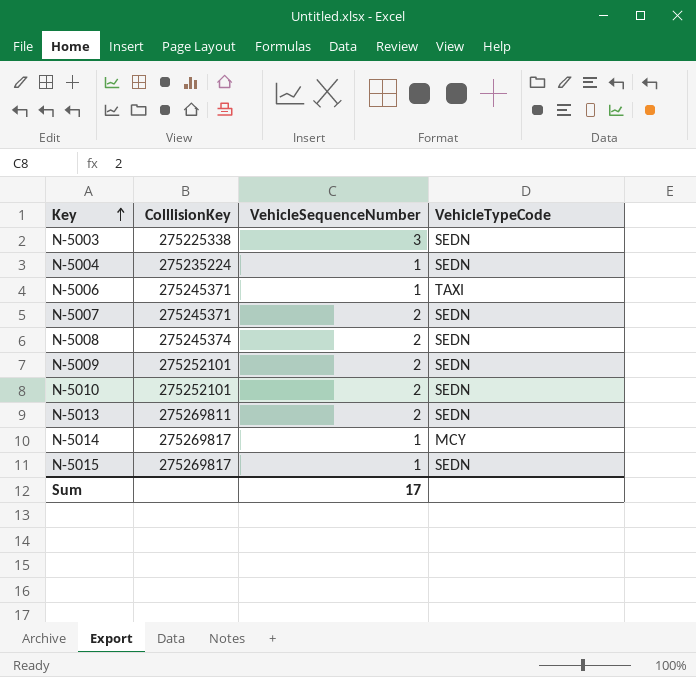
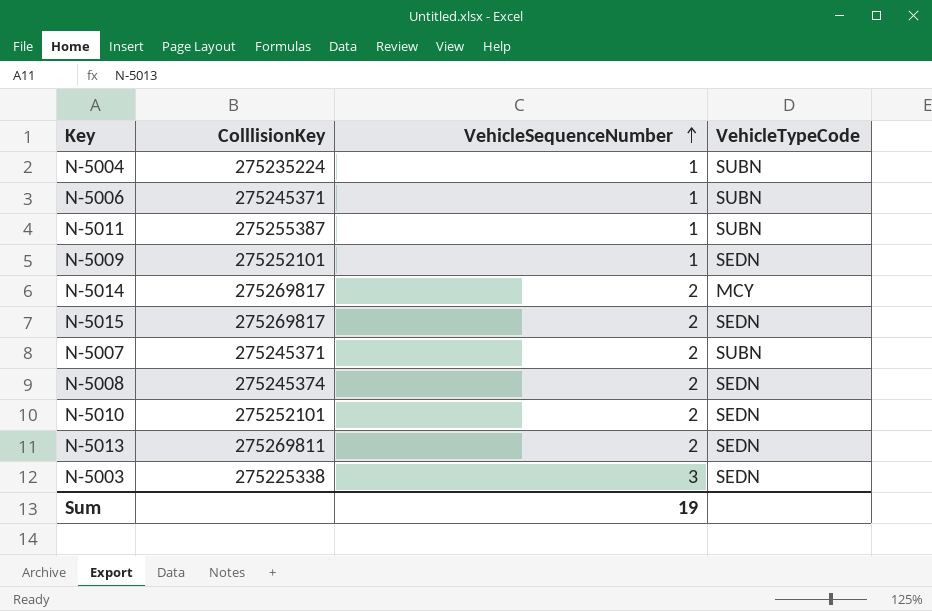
row order: Key ascending -> VehicleSequenceNumber ascending
N-5004 | VehicleTypeCode: SEDN -> SUBN
N-5006 | VehicleTypeCode: TAXI -> SUBN
row N-5011: none -> 275255387 | 1 | SUBN
N-5009 | VehicleSequenceNumber: 2 -> 1
N-5014 | VehicleSequenceNumber: 1 -> 2
N-5015 | VehicleSequenceNumber: 1 -> 2
N-5007 | VehicleTypeCode: SEDN -> SUBN
Sum | VehicleSequenceNumber: 17 -> 19

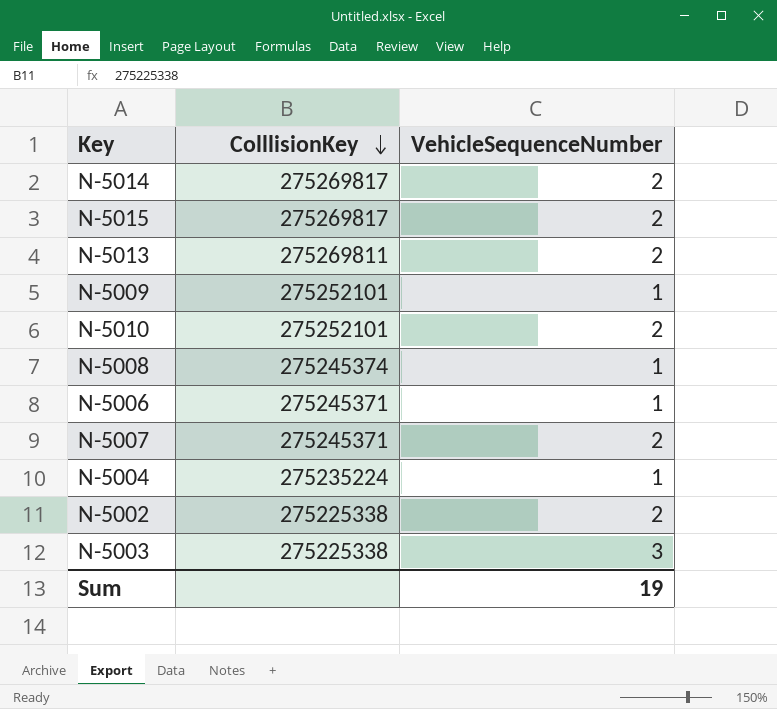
row order: VehicleSequenceNumber ascending -> ColllisionKey descending
column VehicleTypeCode | position: 4 -> none
row N-5011: 275255387 | 1 | SUBN -> none
N-5008 | VehicleSequenceNumber: 2 -> 1
row N-5002: none -> 275225338 | 2

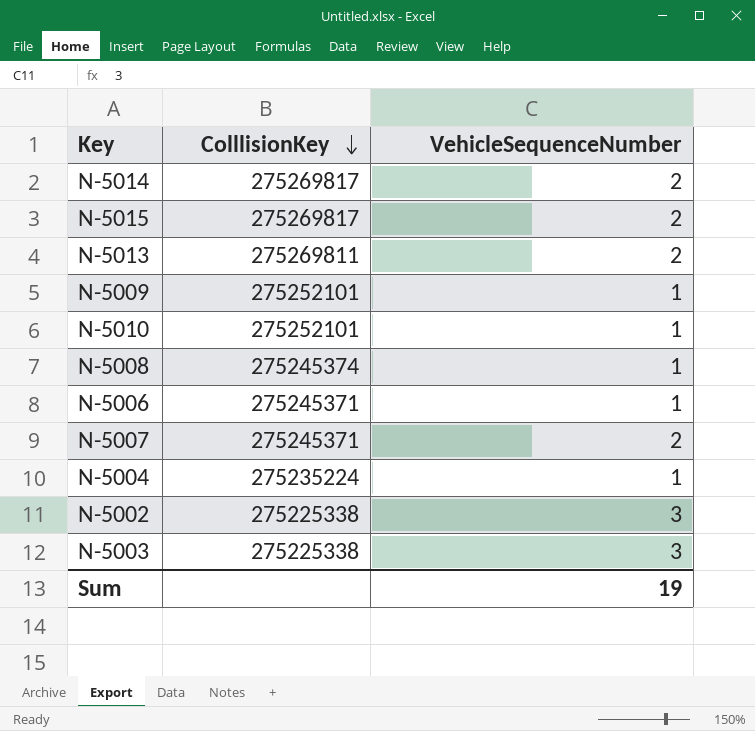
N-5010 | VehicleSequenceNumber: 2 -> 1
N-5002 | VehicleSequenceNumber: 2 -> 3

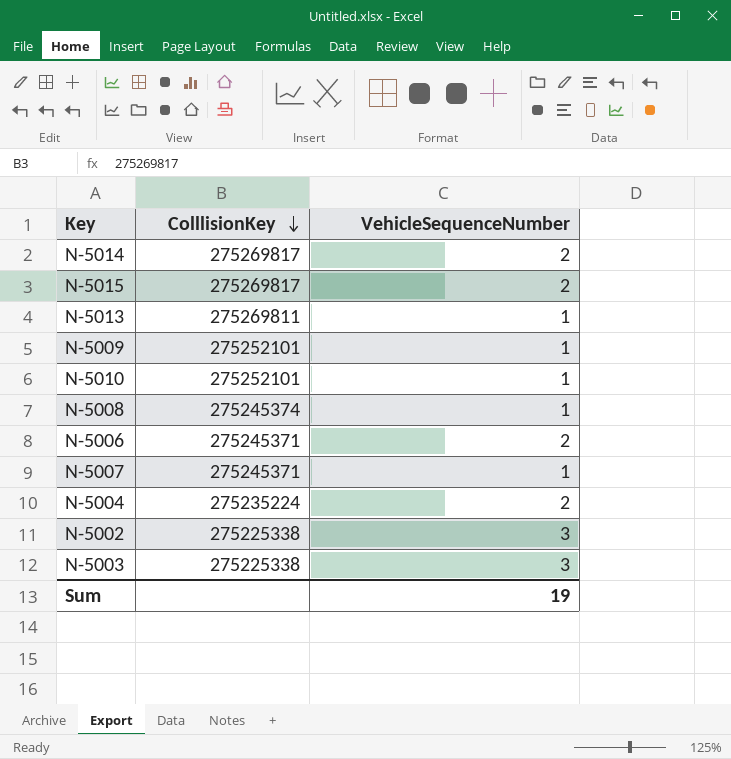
N-5013 | VehicleSequenceNumber: 2 -> 1
N-5006 | VehicleSequenceNumber: 1 -> 2
N-5007 | VehicleSequenceNumber: 2 -> 1
N-5004 | VehicleSequenceNumber: 1 -> 2

